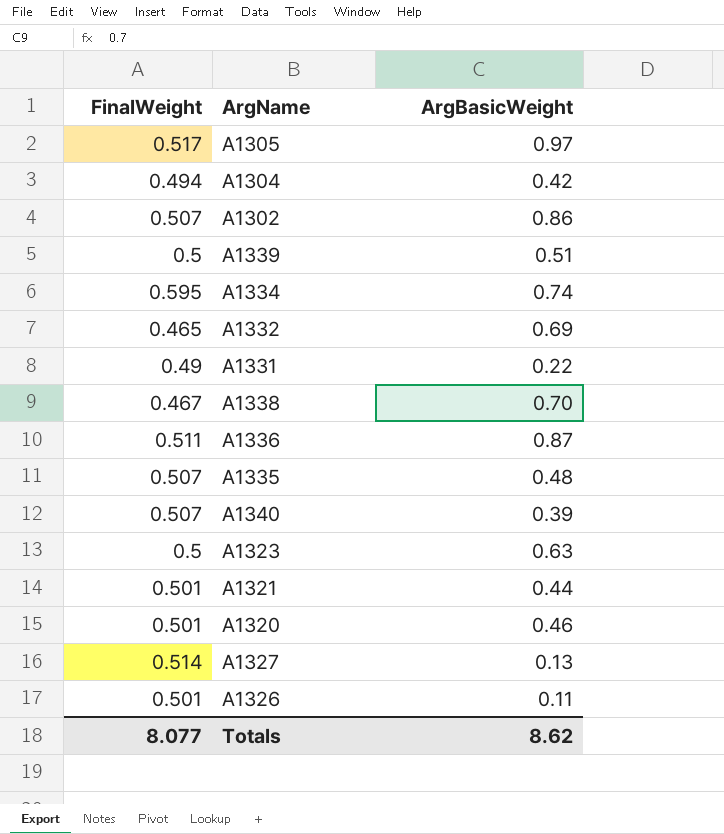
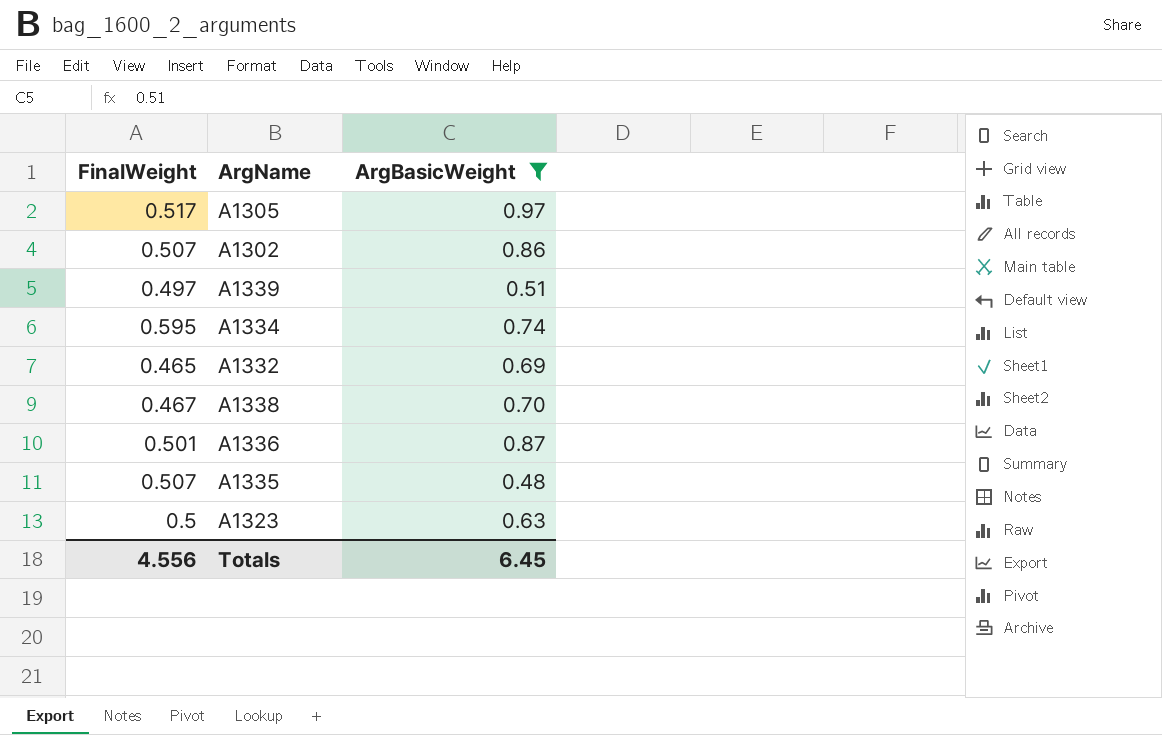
filter: none -> ArgBasicWeight >= 0.48
A1339 | FinalWeight: 0.5 -> 0.497
A1336 | FinalWeight: 0.511 -> 0.501
Totals | FinalWeight: 8.077 -> 4.556
Totals | ArgBasicWeight: 8.62 -> 6.45

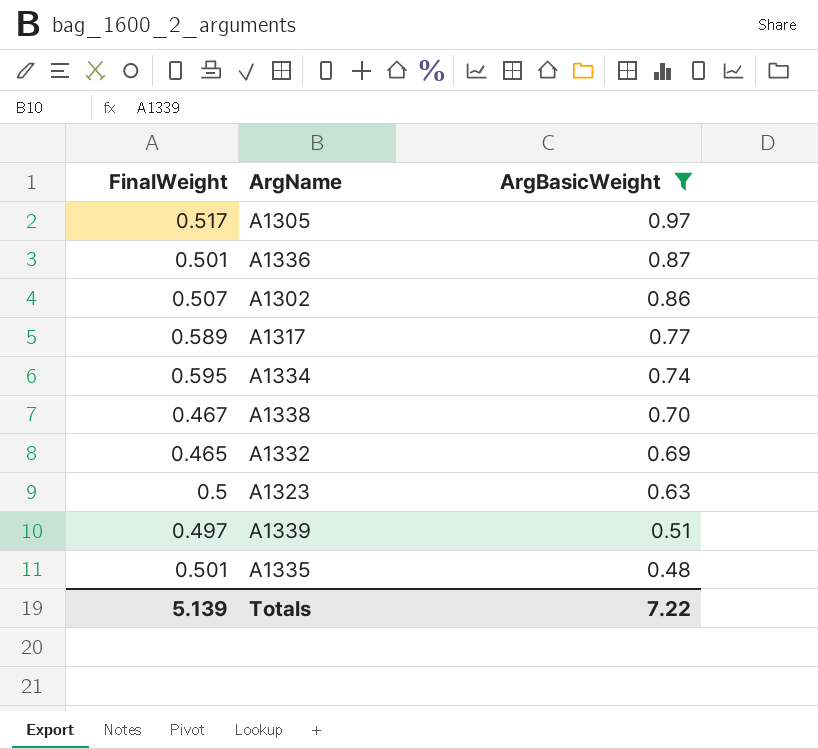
row order: none -> ArgBasicWeight descending
row A1317: none -> 0.589 | 0.77
A1335 | FinalWeight: 0.507 -> 0.501
Totals | FinalWeight: 4.556 -> 5.139
Totals | ArgBasicWeight: 6.45 -> 7.22

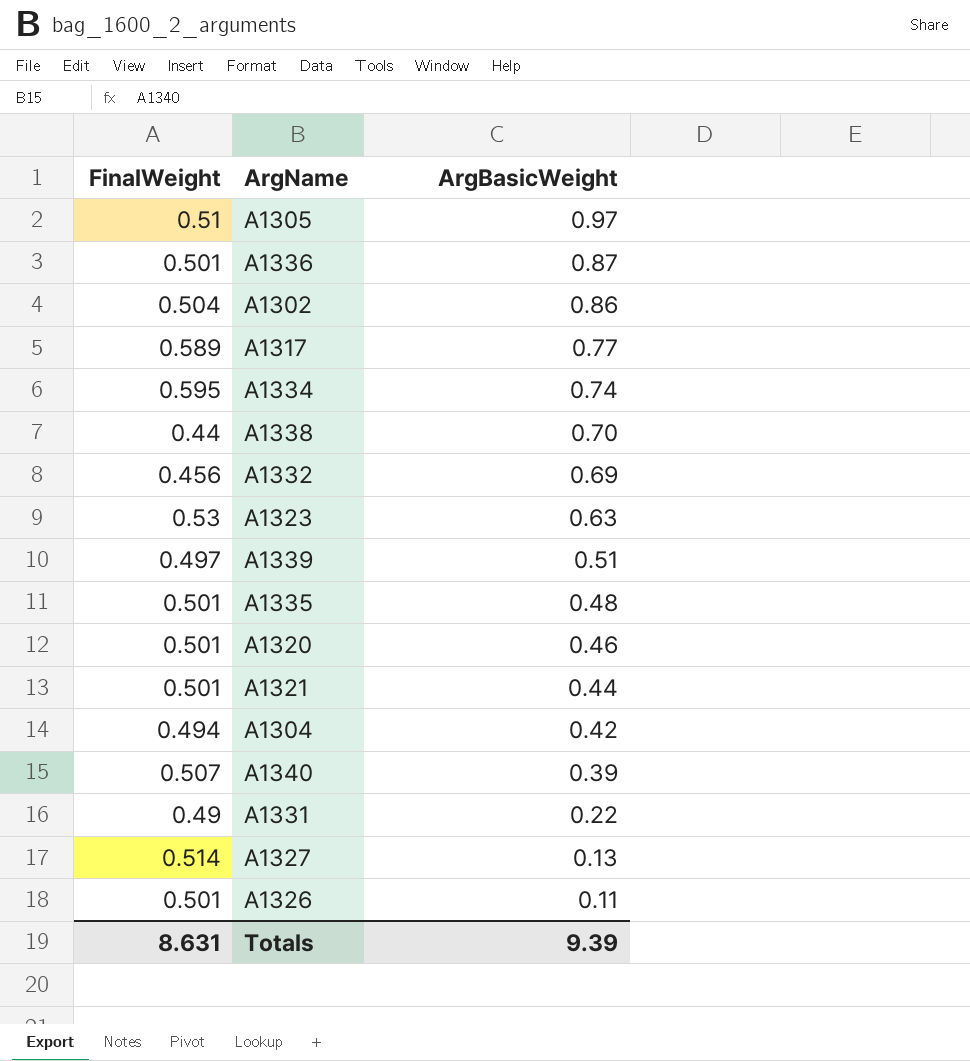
filter: ArgBasicWeight >= 0.48 -> none
A1305 | FinalWeight: 0.517 -> 0.51
A1302 | FinalWeight: 0.507 -> 0.504
A1338 | FinalWeight: 0.467 -> 0.44
A1332 | FinalWeight: 0.465 -> 0.456
A1323 | FinalWeight: 0.5 -> 0.53
Totals | FinalWeight: 5.139 -> 8.631
Totals | ArgBasicWeight: 7.22 -> 9.39

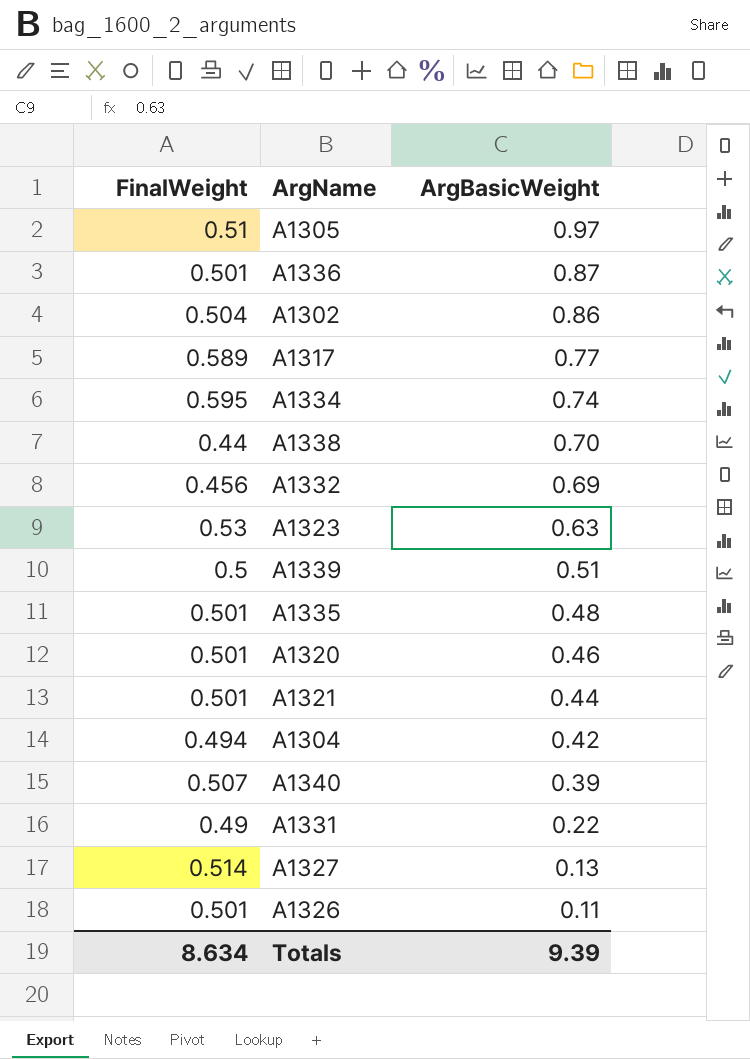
A1339 | FinalWeight: 0.497 -> 0.5
Totals | FinalWeight: 8.631 -> 8.634

